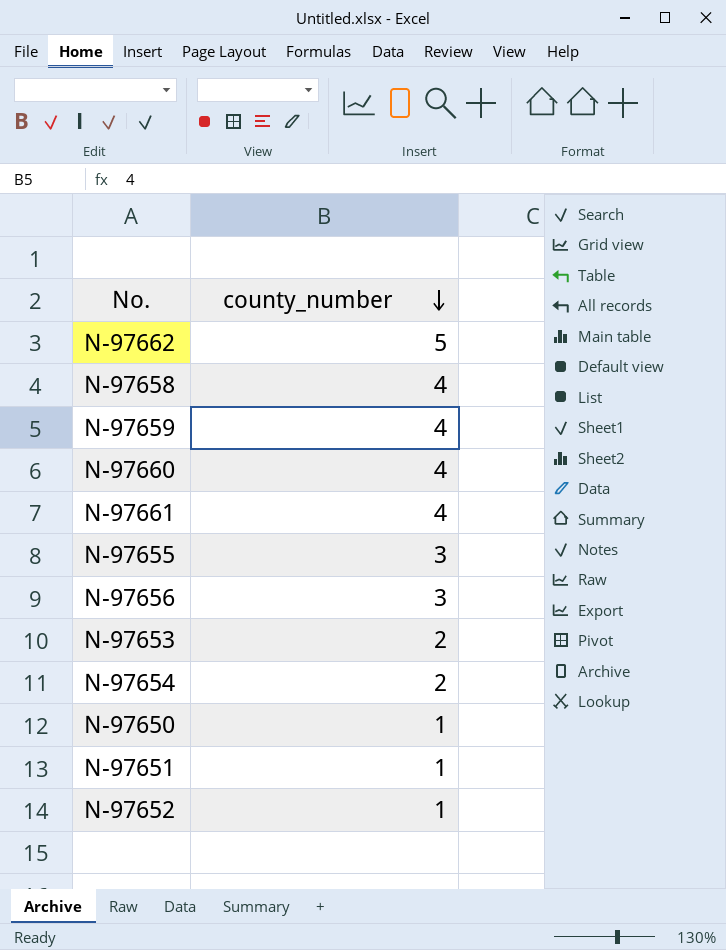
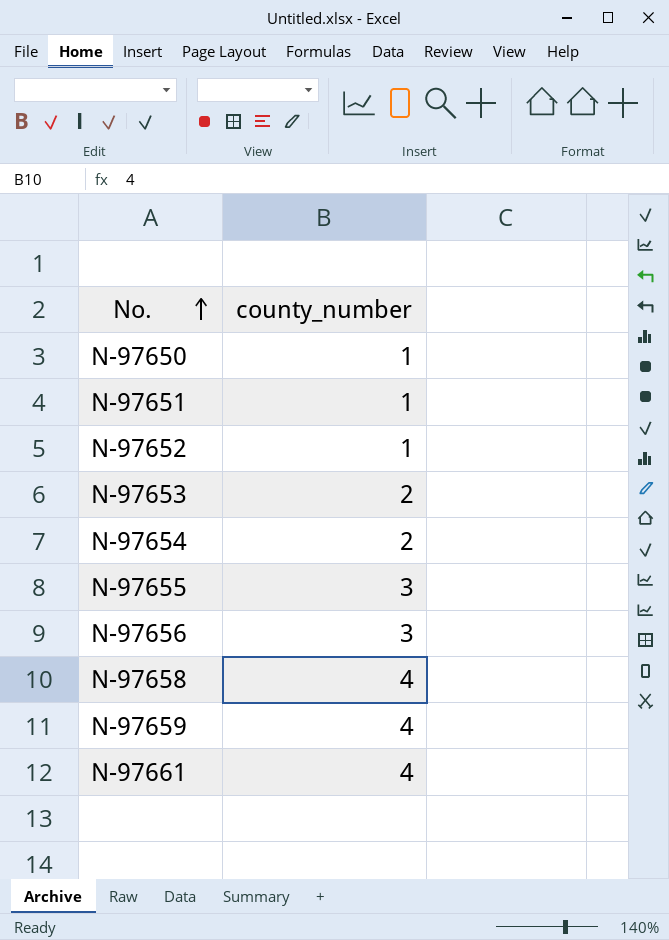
row order: county_number descending -> No. ascending
row N-97662: 5 -> none
row N-97660: 4 -> none

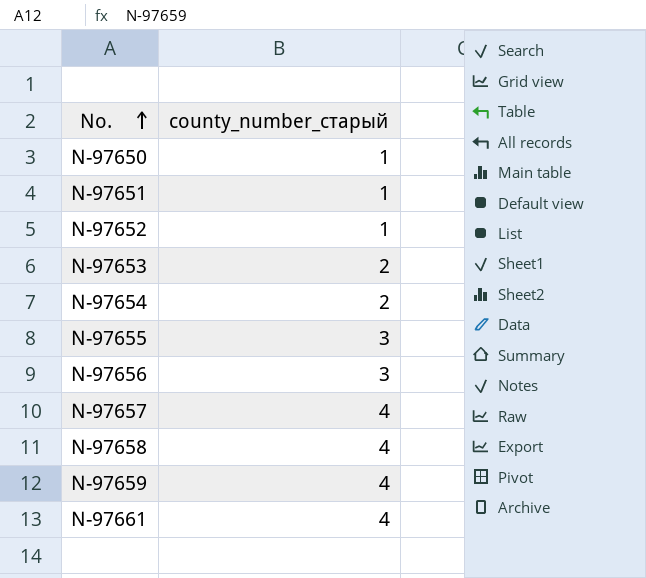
column name: county_number -> county_number_старый
row N-97657: none -> 4

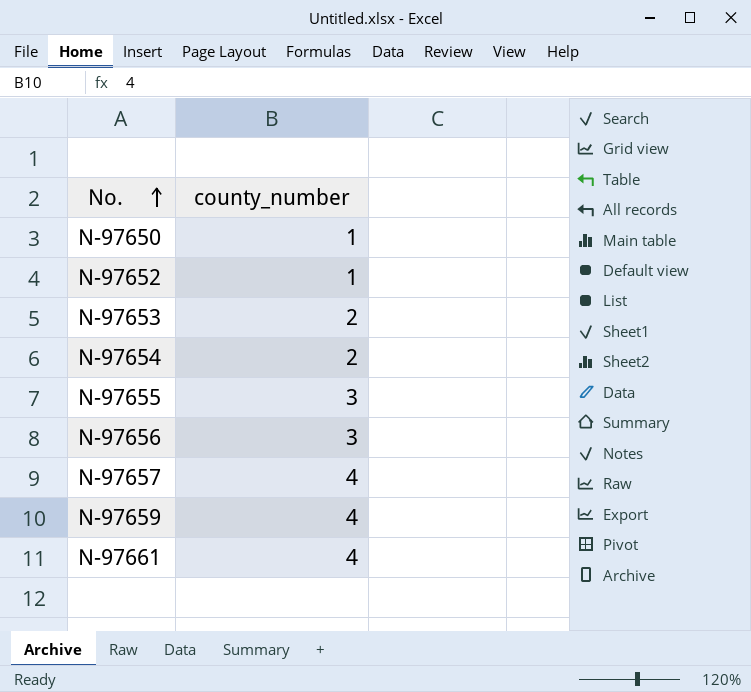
column name: county_number_старый -> county_number
row N-97651: 1 -> none
row N-97658: 4 -> none

